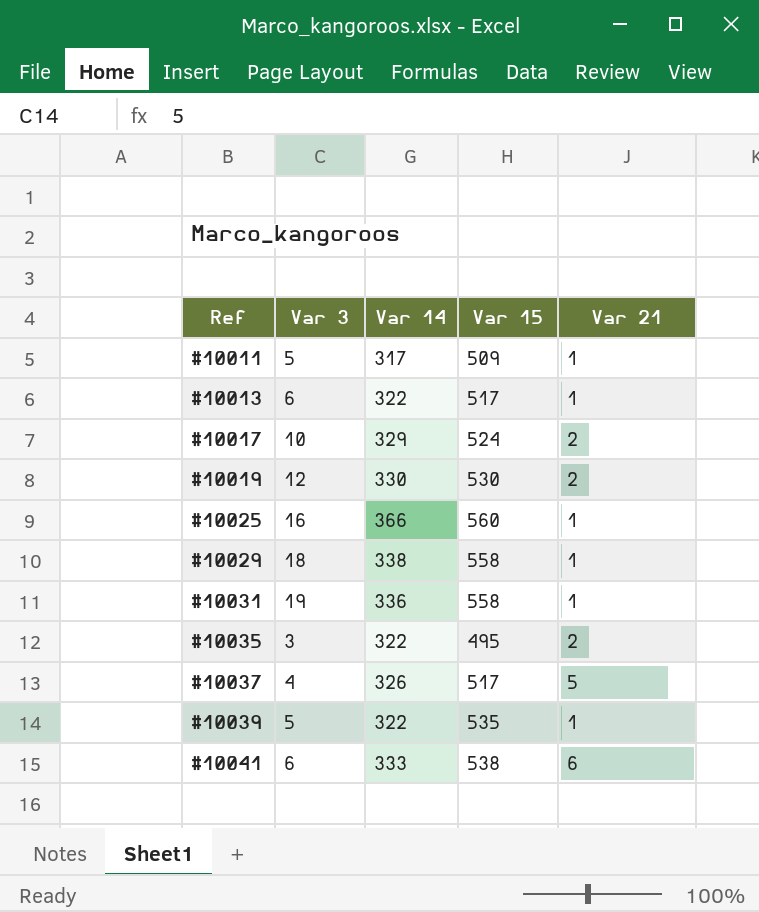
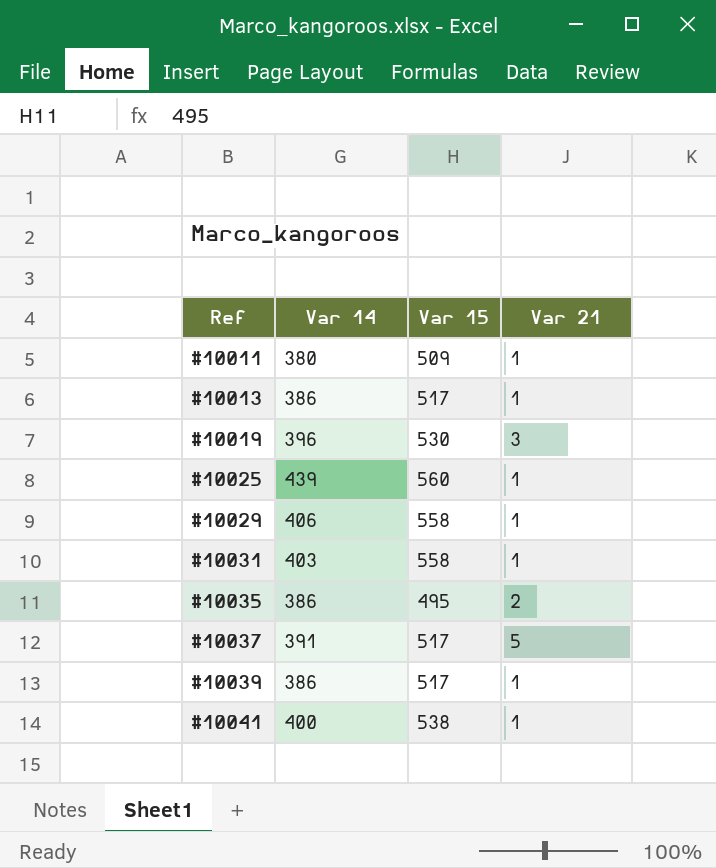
column Var 3 | position: 2 -> none
row #10017: 10 | 329 | 524 | 2 -> none
#10011 | Var 14: 317 -> 380
#10013 | Var 14: 322 -> 386
#10019 | Var 14: 330 -> 396
#10019 | Var 21: 2 -> 3
#10025 | Var 14: 366 -> 439
#10029 | Var 14: 338 -> 406
#10031 | Var 14: 336 -> 403
#10035 | Var 14: 322 -> 386
#10037 | Var 14: 326 -> 391
#10039 | Var 14: 322 -> 386
#10039 | Var 15: 535 -> 517
#10041 | Var 14: 333 -> 400
#10041 | Var 21: 6 -> 1

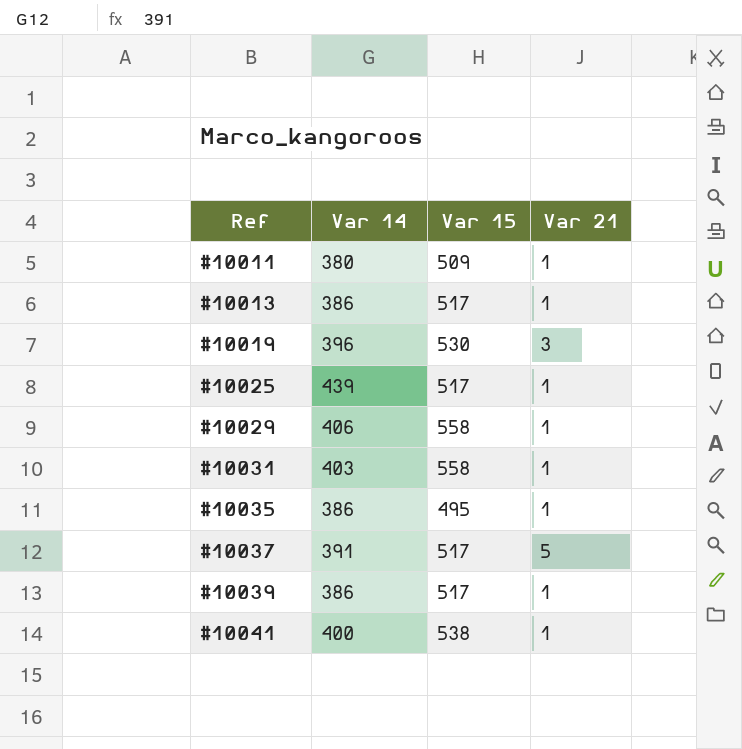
#10025 | Var 15: 560 -> 517
#10035 | Var 21: 2 -> 1

